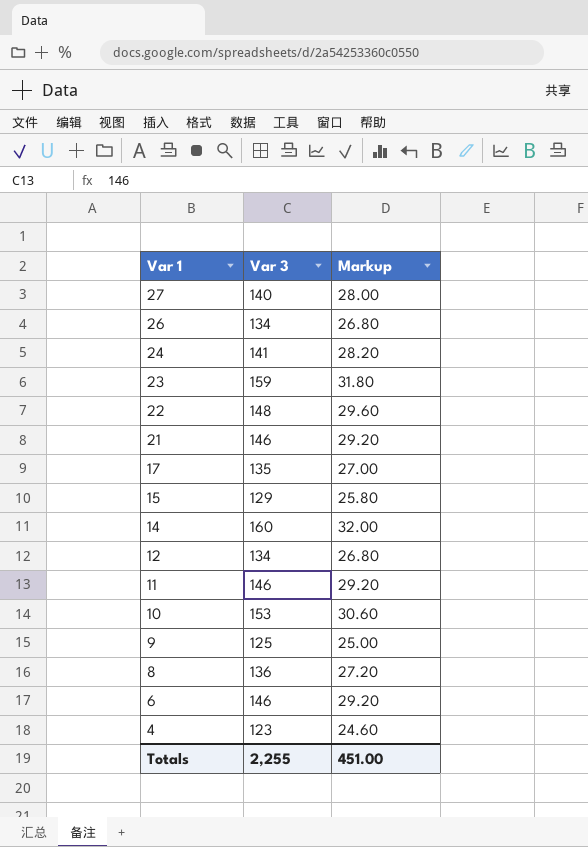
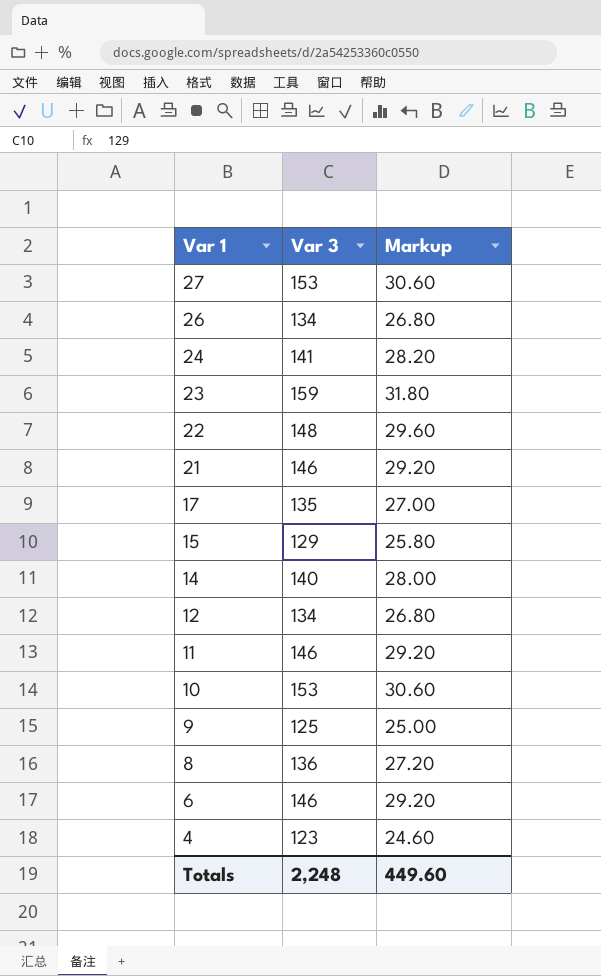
27 | Var 3: 140 -> 153
27 | Markup: 28.00 -> 30.60
14 | Var 3: 160 -> 140
14 | Markup: 32.00 -> 28.00
Totals | Var 3: 2,255 -> 2,248
Totals | Markup: 451.00 -> 449.60

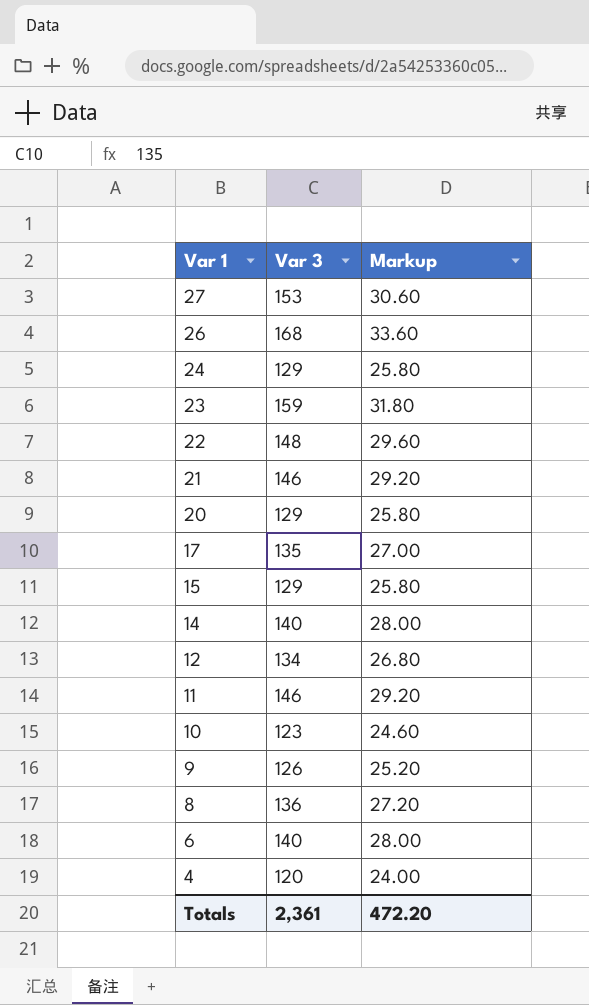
26 | Var 3: 134 -> 168
26 | Markup: 26.80 -> 33.60
24 | Var 3: 141 -> 129
24 | Markup: 28.20 -> 25.80
row 20: none -> 129 | 25.80
10 | Var 3: 153 -> 123
10 | Markup: 30.60 -> 24.60
9 | Var 3: 125 -> 126
9 | Markup: 25.00 -> 25.20
6 | Var 3: 146 -> 140
6 | Markup: 29.20 -> 28.00
4 | Var 3: 123 -> 120
4 | Markup: 24.60 -> 24.00
Totals | Var 3: 2,248 -> 2,361
Totals | Markup: 449.60 -> 472.20

